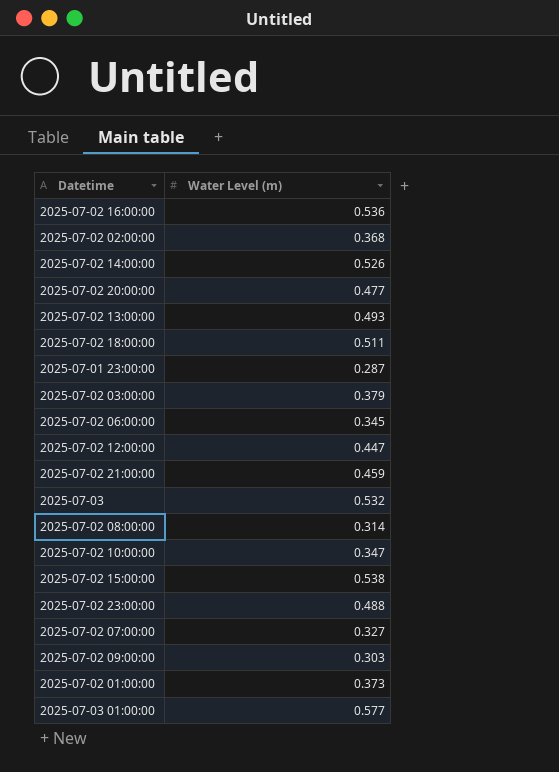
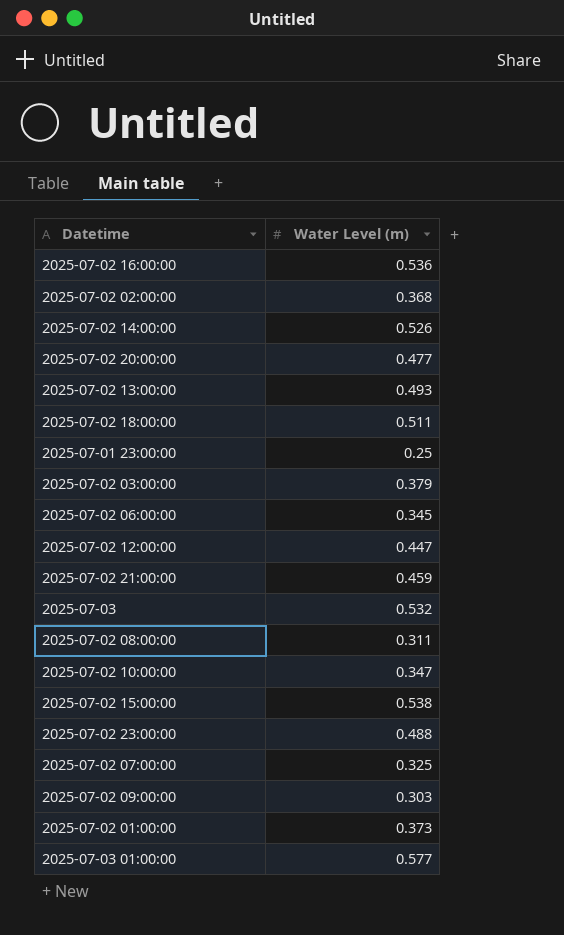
2025-07-01 23:00:00 | Water Level (m): 0.287 -> 0.25
2025-07-02 08:00:00 | Water Level (m): 0.314 -> 0.311
2025-07-02 07:00:00 | Water Level (m): 0.327 -> 0.325

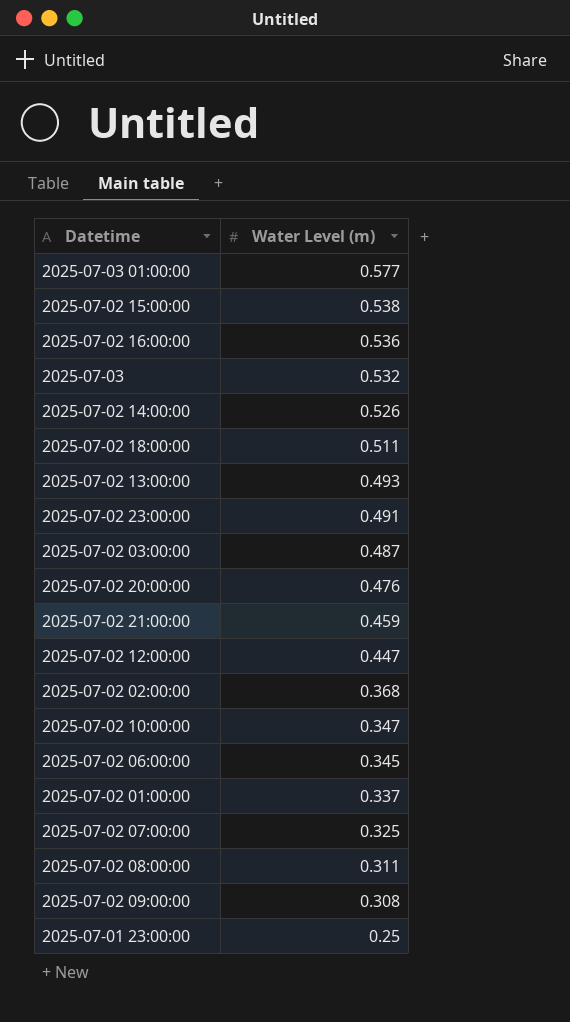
row order: none -> Water Level (m) descending
2025-07-02 23:00:00 | Water Level (m): 0.488 -> 0.491
2025-07-02 03:00:00 | Water Level (m): 0.379 -> 0.487
2025-07-02 20:00:00 | Water Level (m): 0.477 -> 0.476
2025-07-02 01:00:00 | Water Level (m): 0.373 -> 0.337
2025-07-02 09:00:00 | Water Level (m): 0.303 -> 0.308

